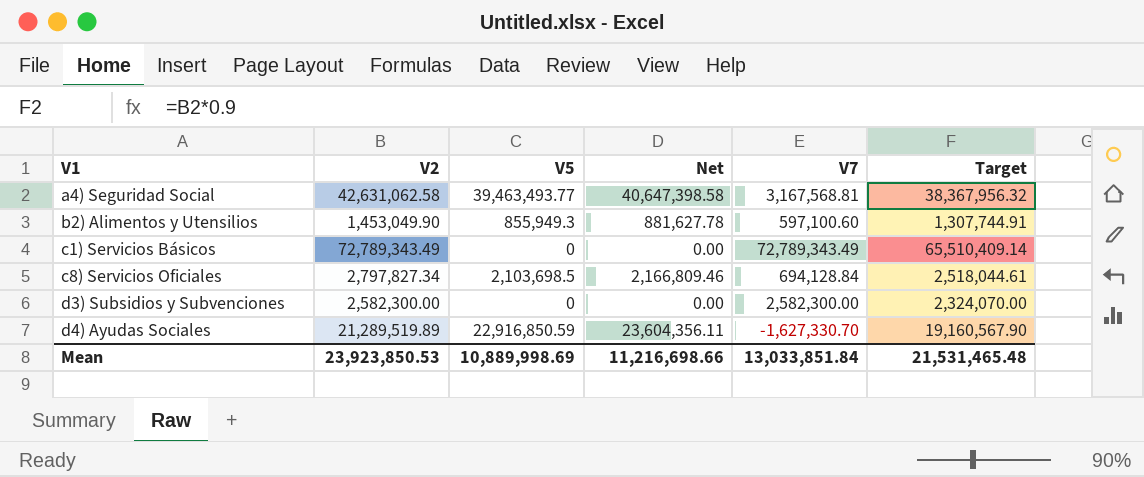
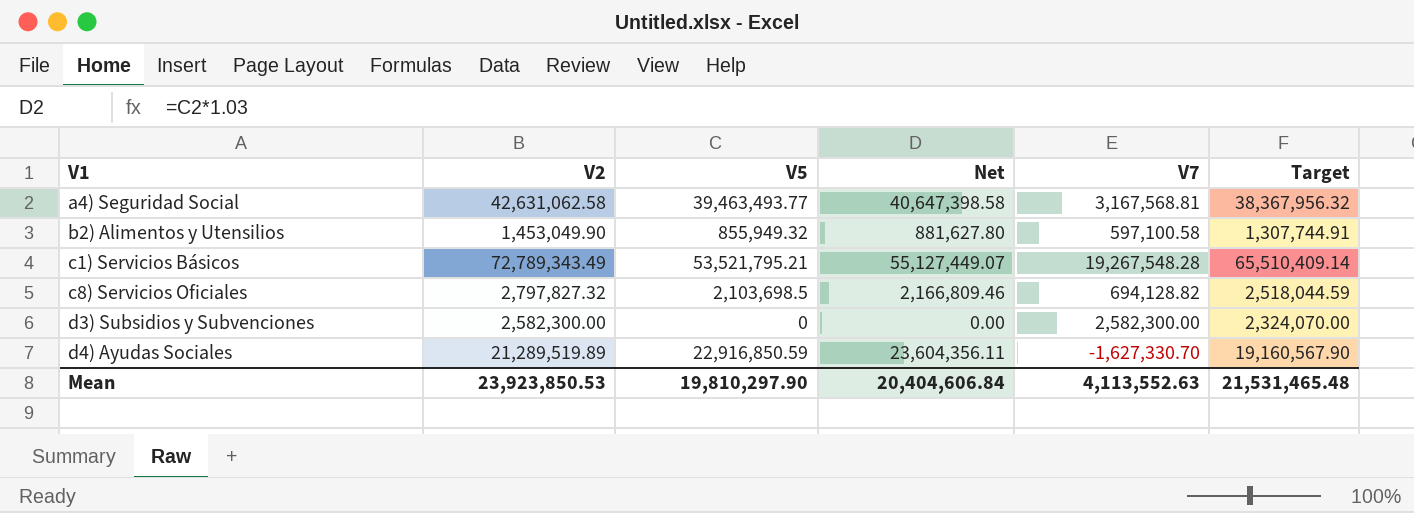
b2) Alimentos y Utensilios | V5: 855,949.3 -> 855,949.32
b2) Alimentos y Utensilios | Net: 881,627.78 -> 881,627.80
b2) Alimentos y Utensilios | V7: 597,100.60 -> 597,100.58
c1) Servicios Básicos | V5: 0 -> 53,521,795.21
c1) Servicios Básicos | Net: 0.00 -> 55,127,449.07
c1) Servicios Básicos | V7: 72,789,343.49 -> 19,267,548.28
c8) Servicios Oficiales | V2: 2,797,827.34 -> 2,797,827.32
c8) Servicios Oficiales | V7: 694,128.84 -> 694,128.82
c8) Servicios Oficiales | Target: 2,518,044.61 -> 2,518,044.59
Mean | V5: 10,889,998.69 -> 19,810,297.90
Mean | Net: 11,216,698.66 -> 20,404,606.84
Mean | V7: 13,033,851.84 -> 4,113,552.63

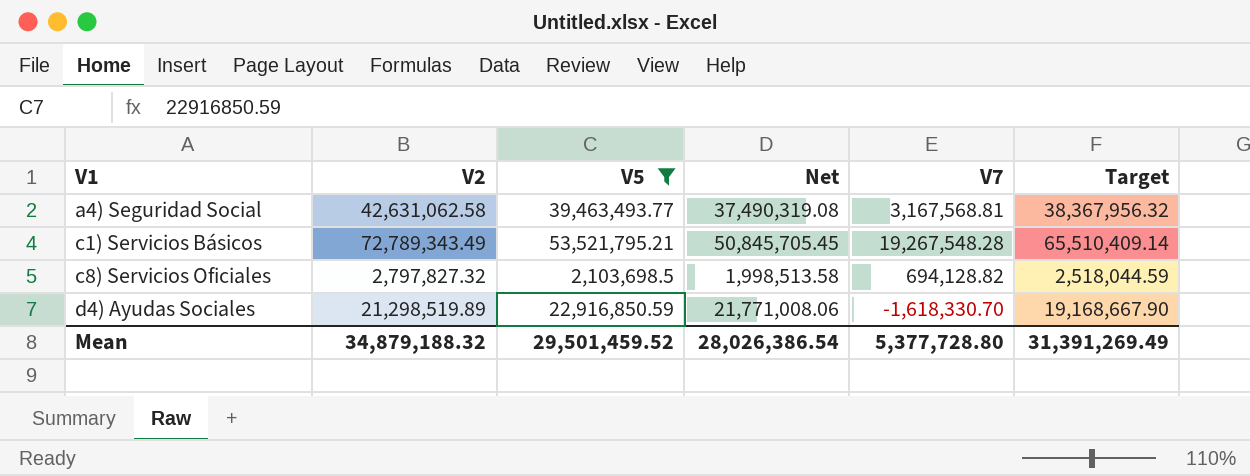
filter: none -> V5 >= 2,103,698.5
column Net | formula: [V5] * 1.03 -> [V5] * 0.95
d4) Ayudas Sociales | V2: 21,289,519.89 -> 21,298,519.89
d4) Ayudas Sociales | V7: -1,627,330.70 -> -1,618,330.70
d4) Ayudas Sociales | Target: 19,160,567.90 -> 19,168,667.90
Mean | V2: 23,923,850.53 -> 34,879,188.32
Mean | V5: 19,810,297.90 -> 29,501,459.52
Mean | Net: 20,404,606.84 -> 28,026,386.54
Mean | V7: 4,113,552.63 -> 5,377,728.80
Mean | Target: 21,531,465.48 -> 31,391,269.49

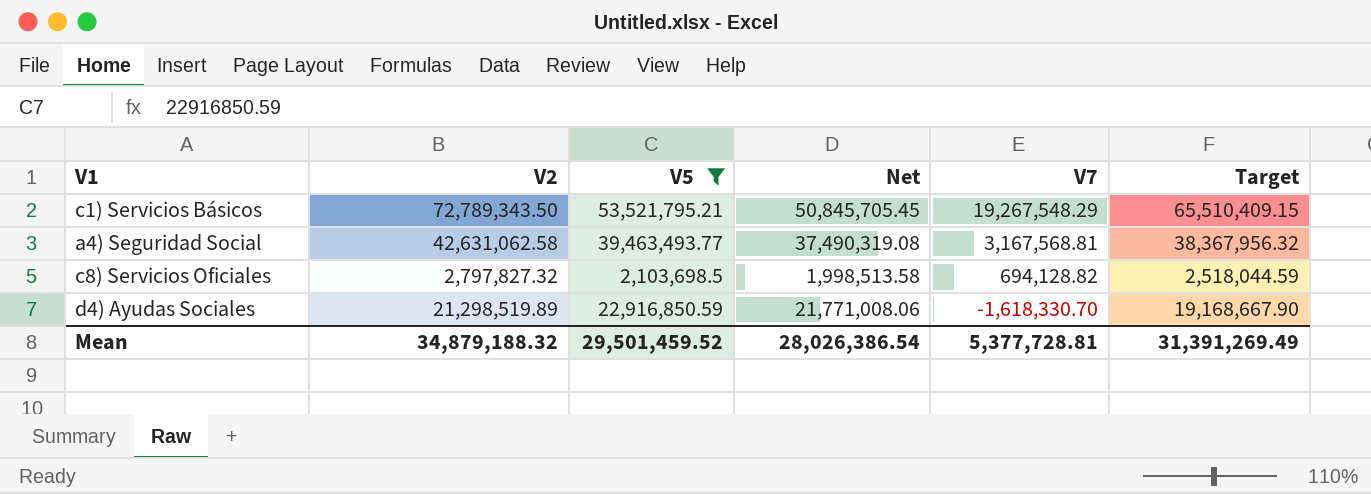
row order: V1 ascending -> V7 descending
c1) Servicios Básicos | V2: 72,789,343.49 -> 72,789,343.50
c1) Servicios Básicos | V7: 19,267,548.28 -> 19,267,548.29
c1) Servicios Básicos | Target: 65,510,409.14 -> 65,510,409.15
Mean | V7: 5,377,728.80 -> 5,377,728.81

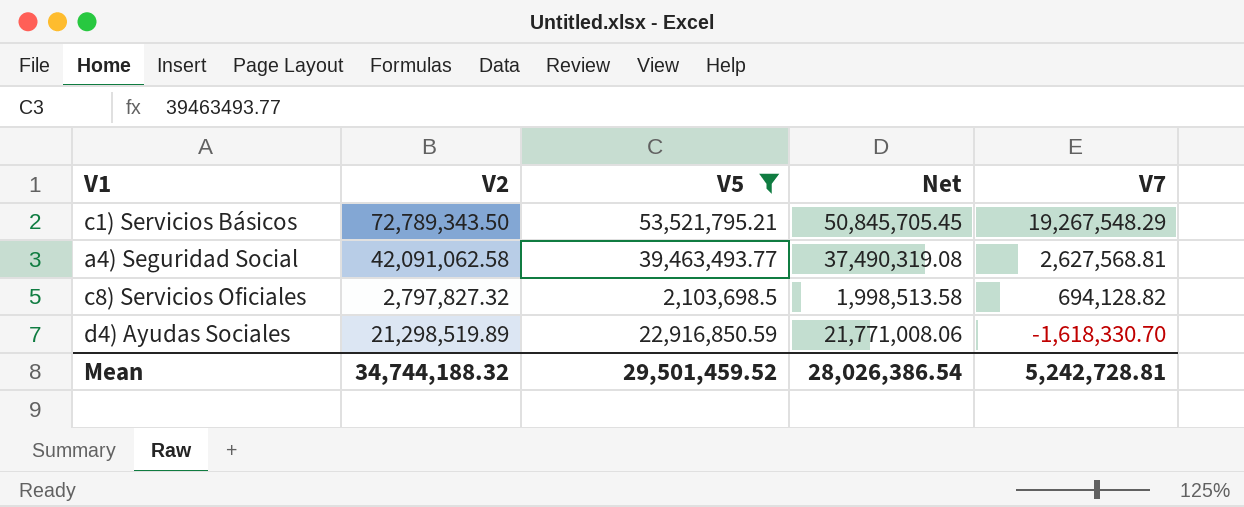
column Target | formula: [V2] * 0.9 -> none
a4) Seguridad Social | V2: 42,631,062.58 -> 42,091,062.58
a4) Seguridad Social | V7: 3,167,568.81 -> 2,627,568.81
Mean | V2: 34,879,188.32 -> 34,744,188.32
Mean | V7: 5,377,728.81 -> 5,242,728.81

